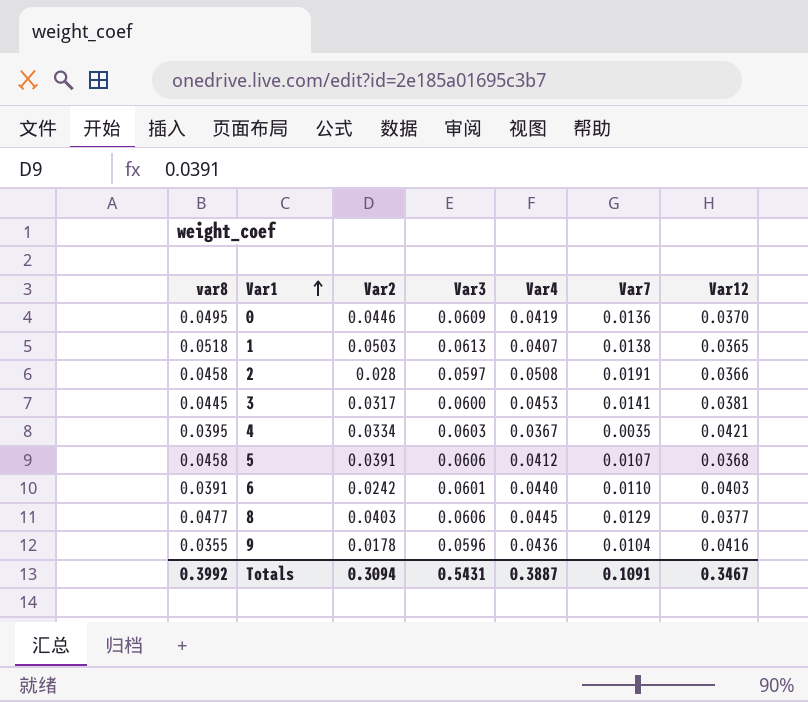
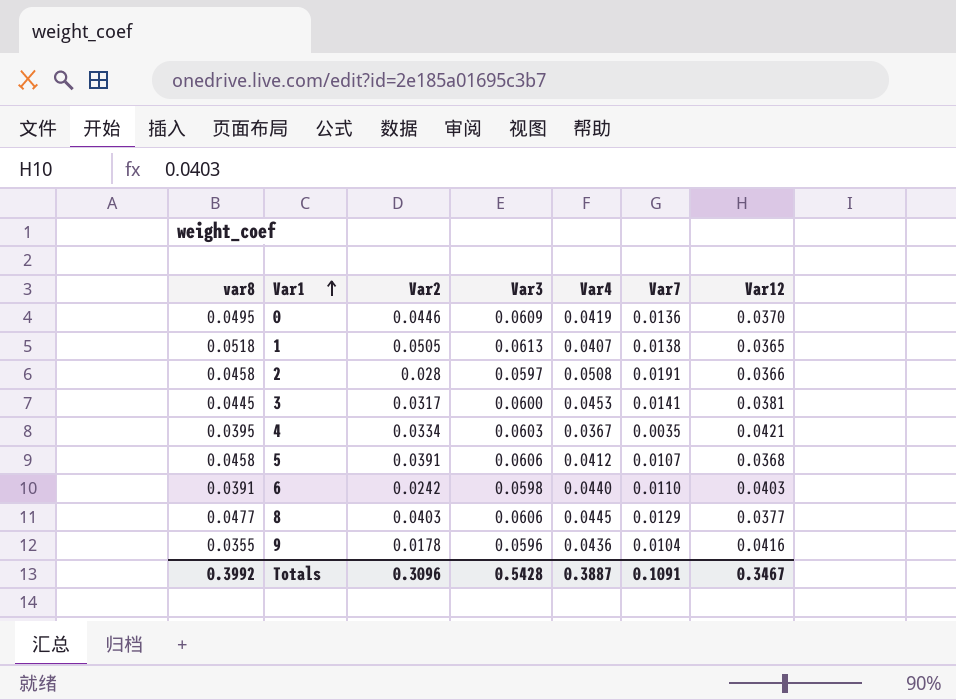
1 | Var2: 0.0503 -> 0.0505
6 | Var3: 0.0601 -> 0.0598
Totals | Var2: 0.3094 -> 0.3096
Totals | Var3: 0.5431 -> 0.5428

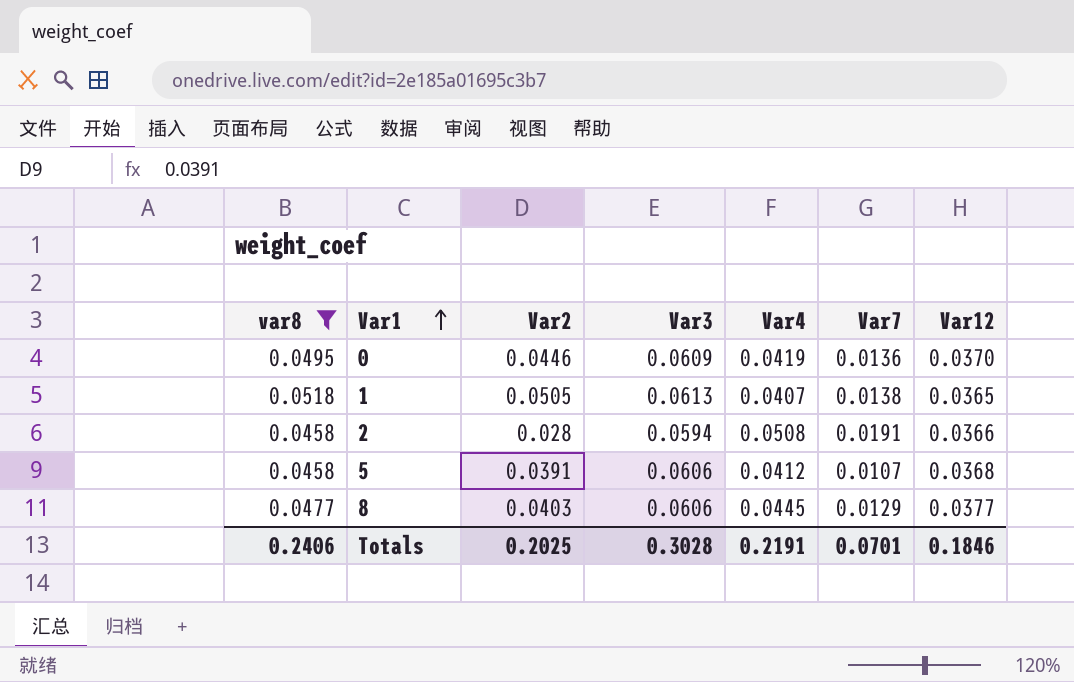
filter: none -> var8 >= 0.0458
2 | Var3: 0.0597 -> 0.0594
Totals | var8: 0.3992 -> 0.2406
Totals | Var2: 0.3096 -> 0.2025
Totals | Var3: 0.5428 -> 0.3028
Totals | Var4: 0.3887 -> 0.2191
Totals | Var7: 0.1091 -> 0.0701
Totals | Var12: 0.3467 -> 0.1846

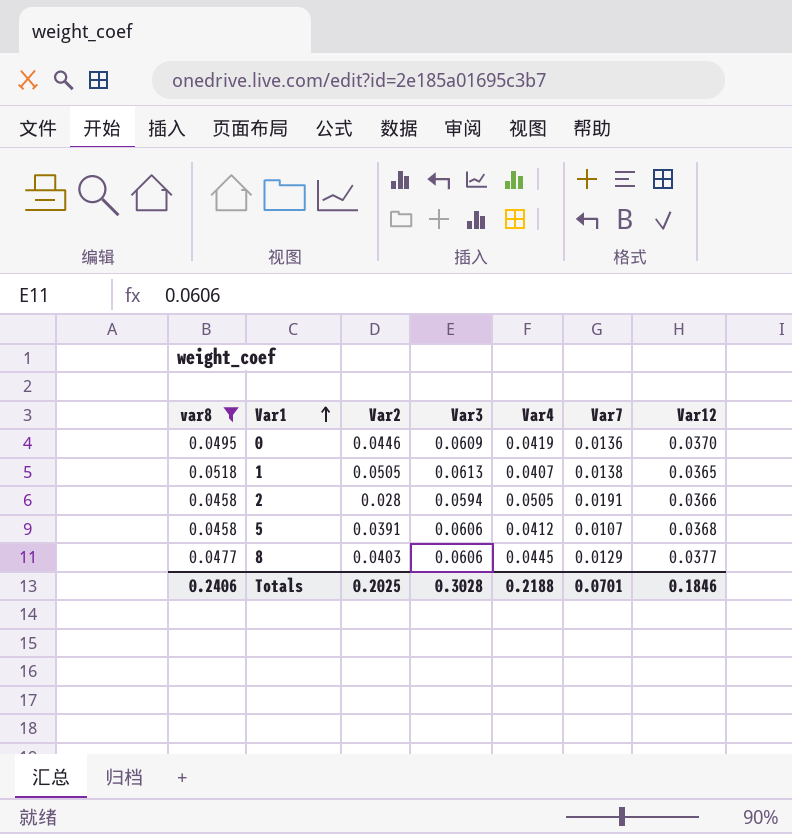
2 | Var4: 0.0508 -> 0.0505
Totals | Var4: 0.2191 -> 0.2188

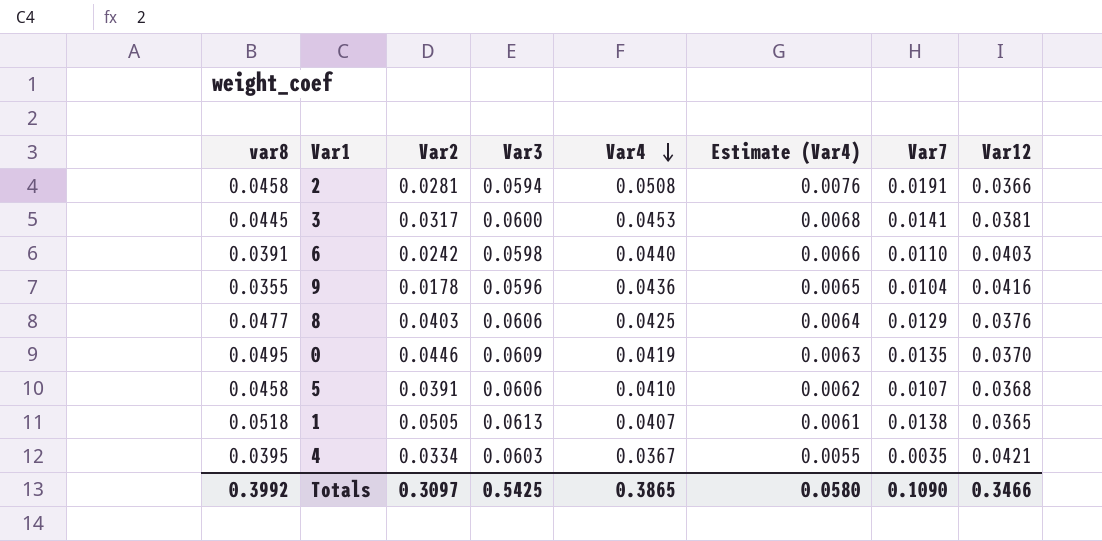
filter: var8 >= 0.0458 -> none
row order: Var1 ascending -> Var4 descending
column Estimate (Var4) | formula: none -> [Var4] * 0.15
2 | Var2: 0.028 -> 0.0281
2 | Var4: 0.0505 -> 0.0508
8 | Var4: 0.0445 -> 0.0425
8 | Var12: 0.0377 -> 0.0376
0 | Var7: 0.0136 -> 0.0135
5 | Var4: 0.0412 -> 0.0410
Totals | var8: 0.2406 -> 0.3992
Totals | Var2: 0.2025 -> 0.3097
Totals | Var3: 0.3028 -> 0.5425
Totals | Var4: 0.2188 -> 0.3865
Totals | Var7: 0.0701 -> 0.1090
Totals | Var12: 0.1846 -> 0.3466

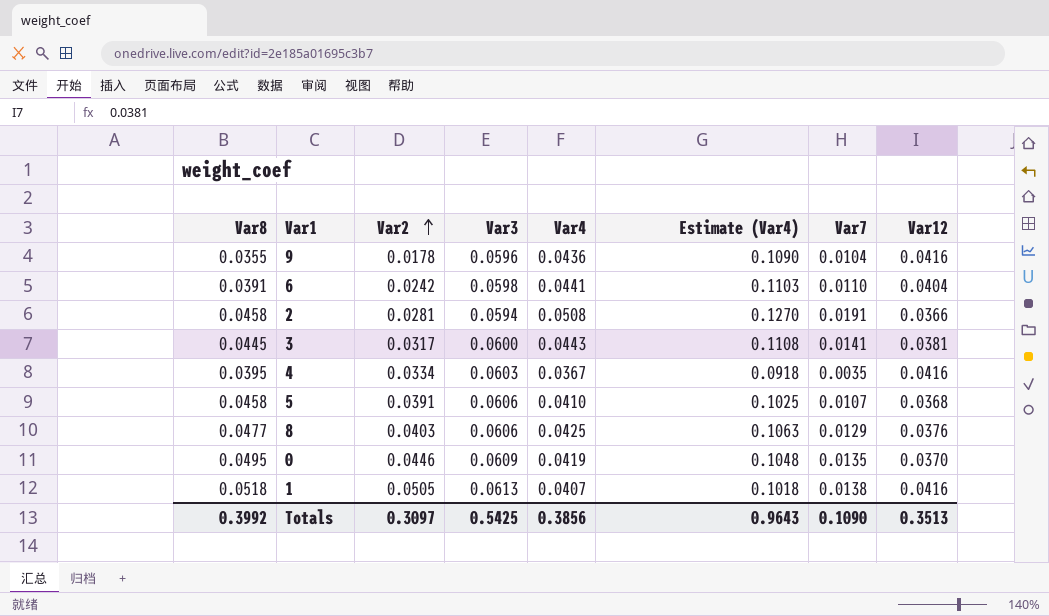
row order: Var4 descending -> Var2 ascending
column name: var8 -> Var8
column Estimate (Var4) | formula: [Var4] * 0.15 -> [Var4] * 2.5
6 | Var4: 0.0440 -> 0.0441
6 | Var12: 0.0403 -> 0.0404
3 | Var4: 0.0453 -> 0.0443
4 | Var12: 0.0421 -> 0.0416
1 | Var12: 0.0365 -> 0.0416
Totals | Var4: 0.3865 -> 0.3856
Totals | Estimate (Var4): 0.0580 -> 0.9643
Totals | Var12: 0.3466 -> 0.3513

